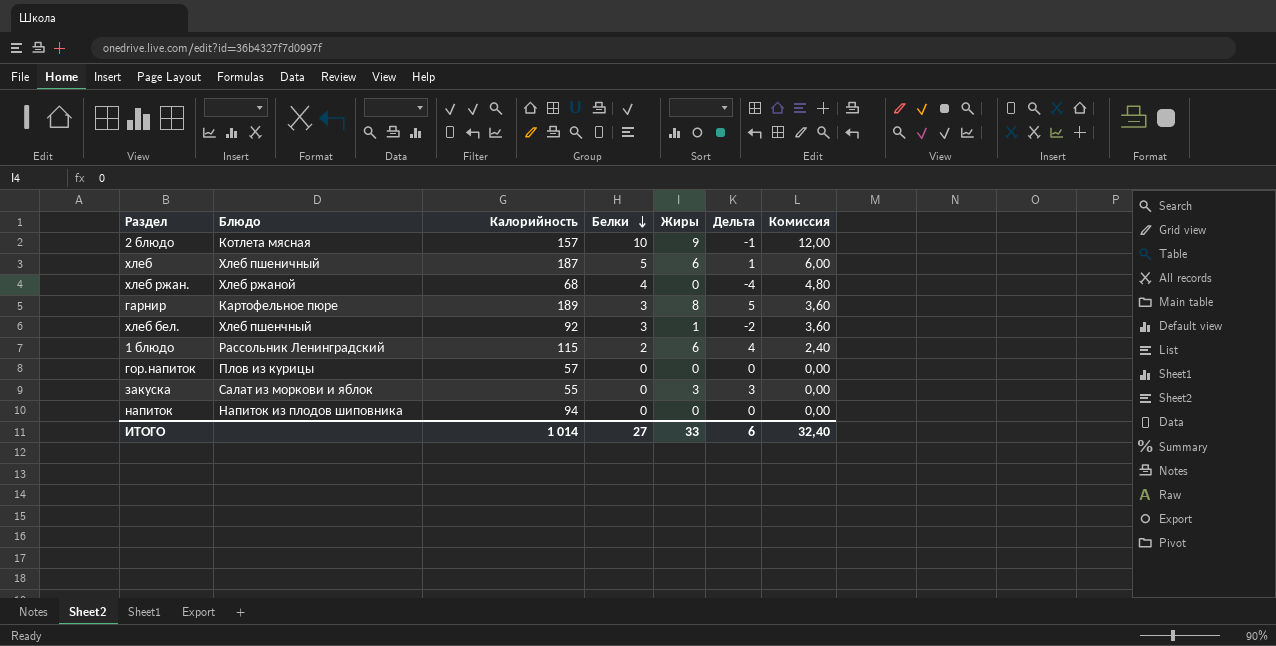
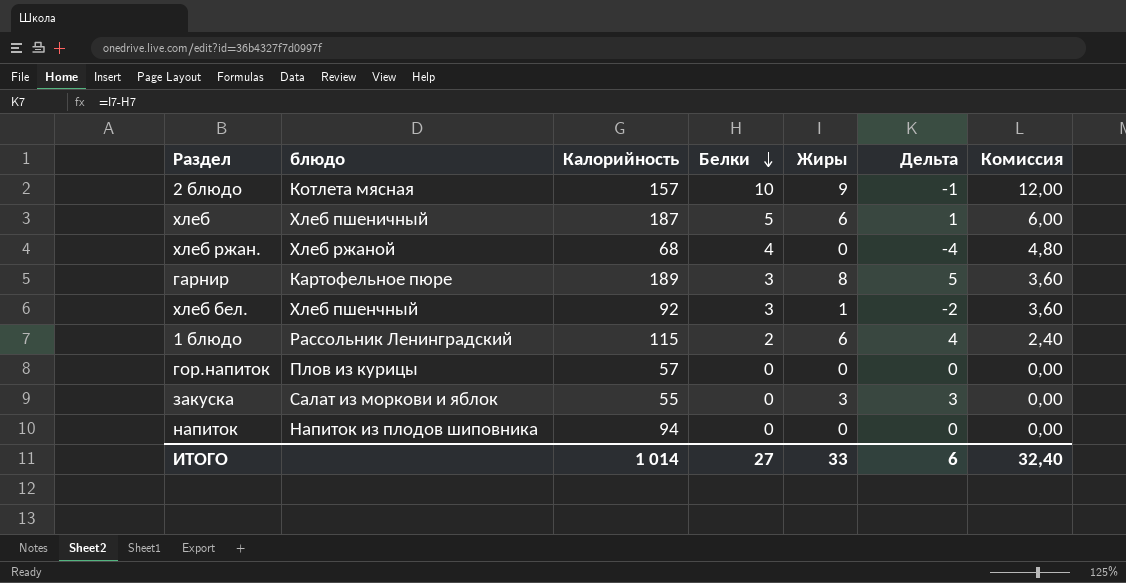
column name: Блюдо -> блюдо

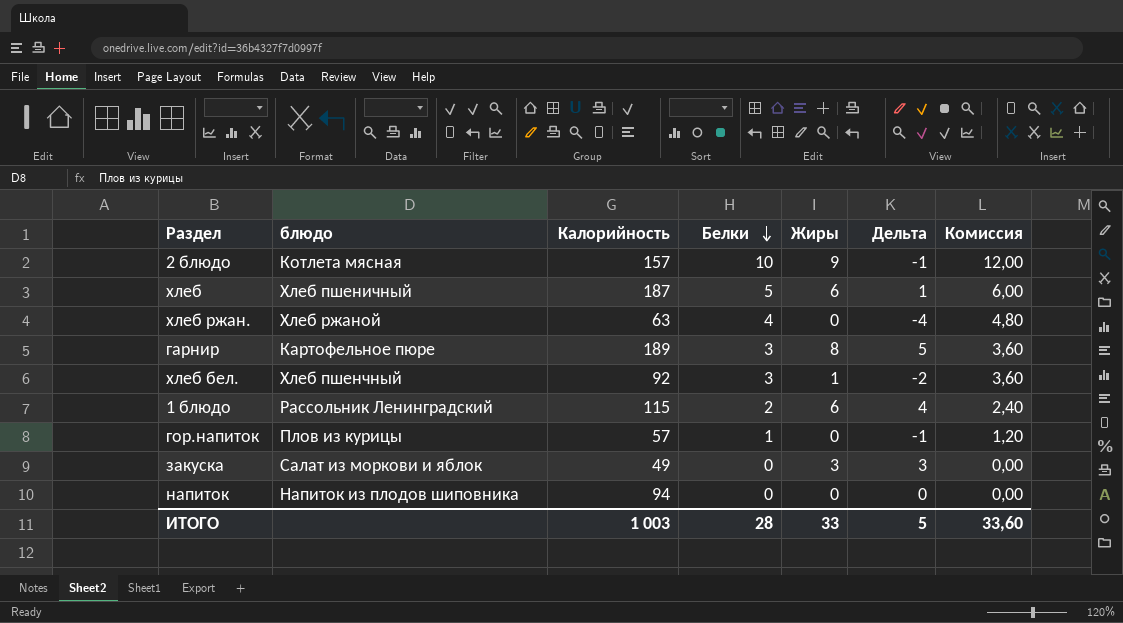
хлеб ржан. | Калорийность: 68 -> 63
гор.напиток | Белки: 0 -> 1
гор.напиток | Дельта: 0 -> -1
гор.напиток | Комиссия: 0,00 -> 1,20
закуска | Калорийность: 55 -> 49
ИТОГО | Калорийность: 1 014 -> 1 003
ИТОГО | Белки: 27 -> 28
ИТОГО | Дельта: 6 -> 5
ИТОГО | Комиссия: 32,40 -> 33,60

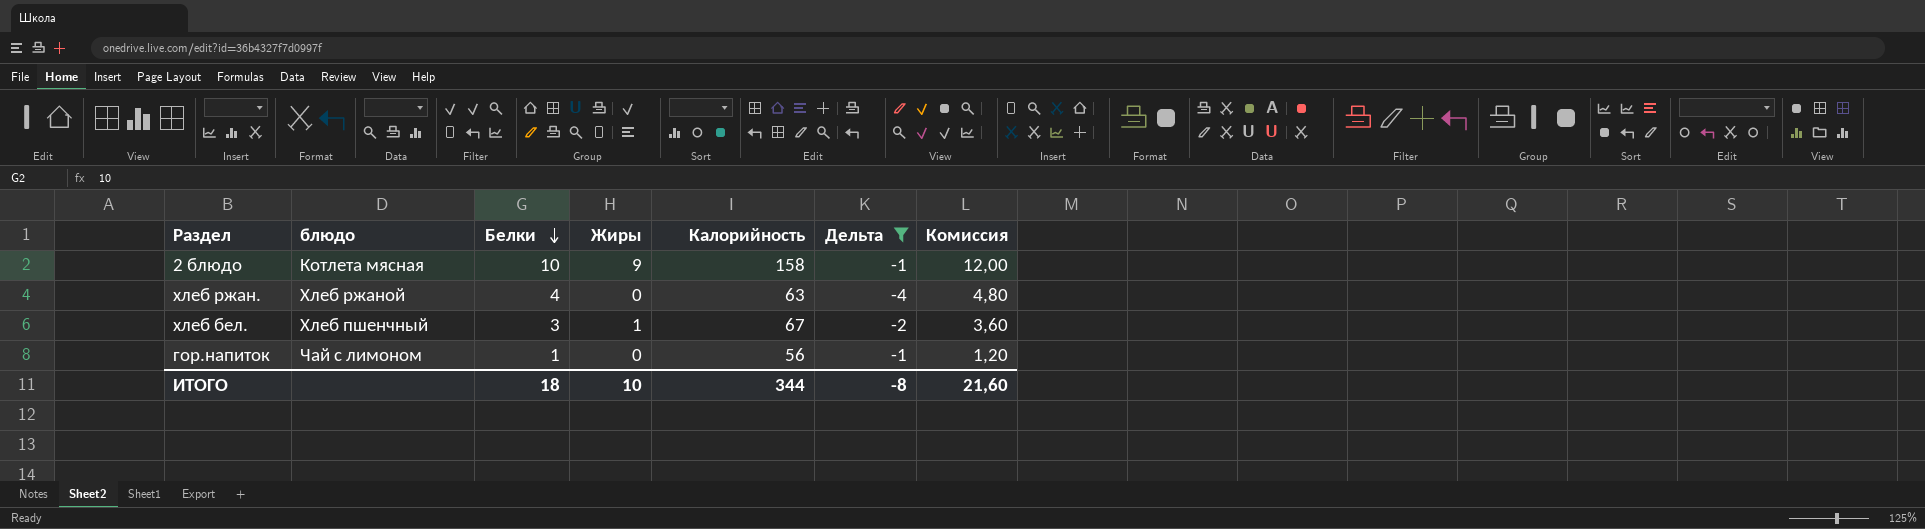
filter: none -> Дельта <= -1
column Калорийность | position: 3 -> 5
2 блюдо | Калорийность: 157 -> 158
хлеб бел. | Калорийность: 92 -> 67
гор.напиток | блюдо: Плов из курицы -> Чай с лимоном
гор.напиток | Калорийность: 57 -> 56
ИТОГО | Белки: 28 -> 18
ИТОГО | Жиры: 33 -> 10
ИТОГО | Калорийность: 1 003 -> 344
ИТОГО | Дельта: 5 -> -8
ИТОГО | Комиссия: 33,60 -> 21,60

